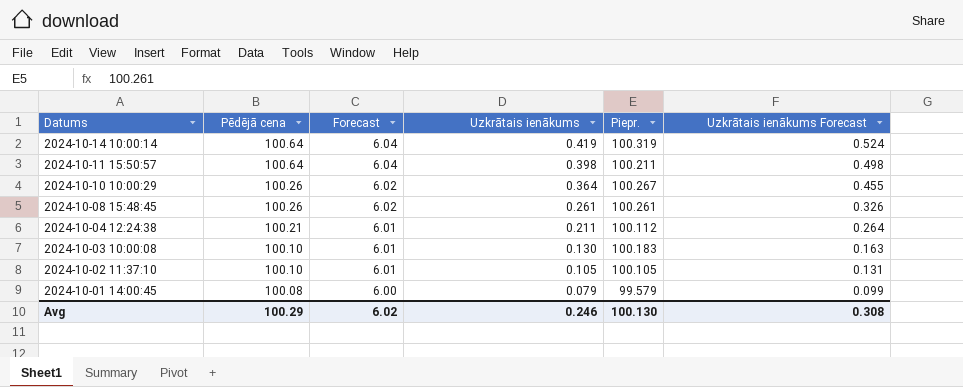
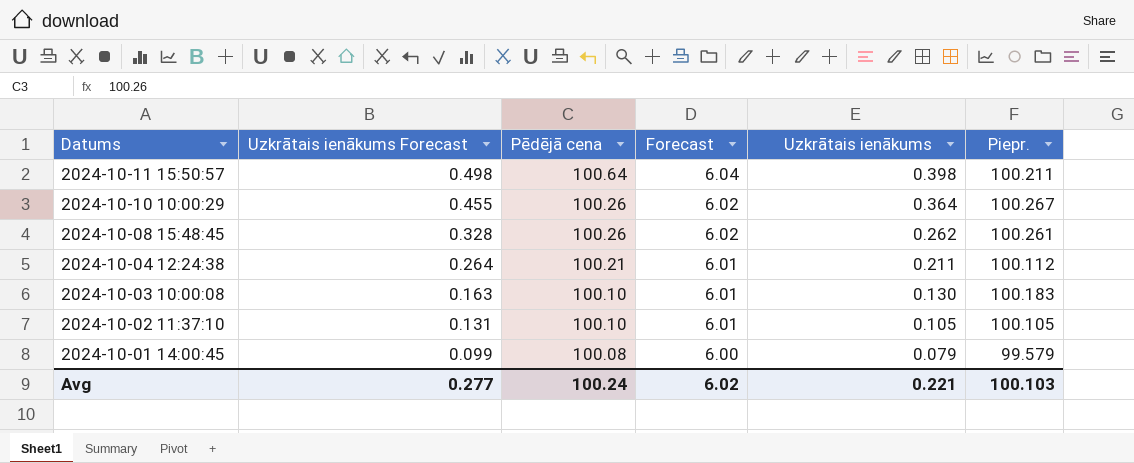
column Uzkrātais ienākums Forecast | position: 6 -> 2
row 2024-10-14 10:00:14: 100.64 | 6.04 | 0.419 | 100.319 | 0.524 -> none
2024-10-08 15:48:45 | Uzkrātais ienākums Forecast: 0.326 -> 0.328
2024-10-08 15:48:45 | Uzkrātais ienākums: 0.261 -> 0.262
Avg | Uzkrātais ienākums Forecast: 0.308 -> 0.277
Avg | Pēdējā cena: 100.29 -> 100.24
Avg | Uzkrātais ienākums: 0.246 -> 0.221
Avg | Piepr.: 100.130 -> 100.103

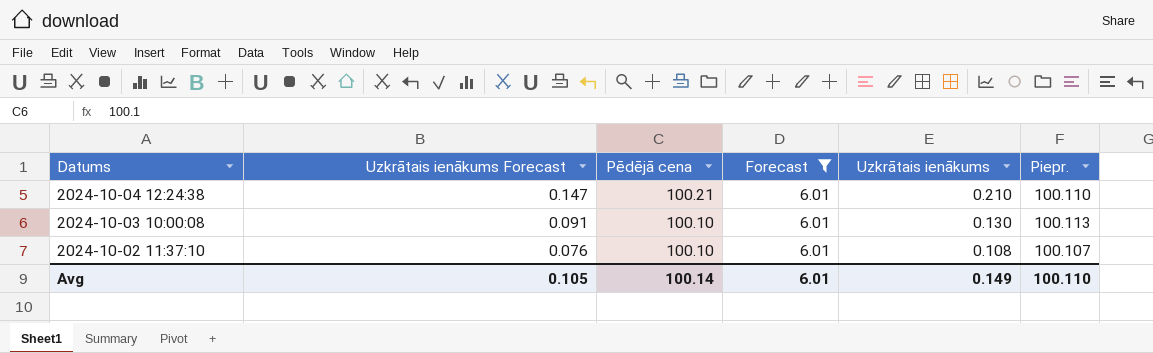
filter: none -> Forecast = 6.01
column Uzkrātais ienākums Forecast | formula: [Uzkrātais ienākums] * 1.25 -> [Uzkrātais ienākums] * 0.7
2024-10-04 12:24:38 | Uzkrātais ienākums: 0.211 -> 0.210
2024-10-04 12:24:38 | Piepr.: 100.112 -> 100.110
2024-10-03 10:00:08 | Piepr.: 100.183 -> 100.113
2024-10-02 11:37:10 | Uzkrātais ienākums: 0.105 -> 0.108
2024-10-02 11:37:10 | Piepr.: 100.105 -> 100.107
Avg | Uzkrātais ienākums Forecast: 0.277 -> 0.105
Avg | Pēdējā cena: 100.24 -> 100.14
Avg | Forecast: 6.02 -> 6.01
Avg | Uzkrātais ienākums: 0.221 -> 0.149
Avg | Piepr.: 100.103 -> 100.110

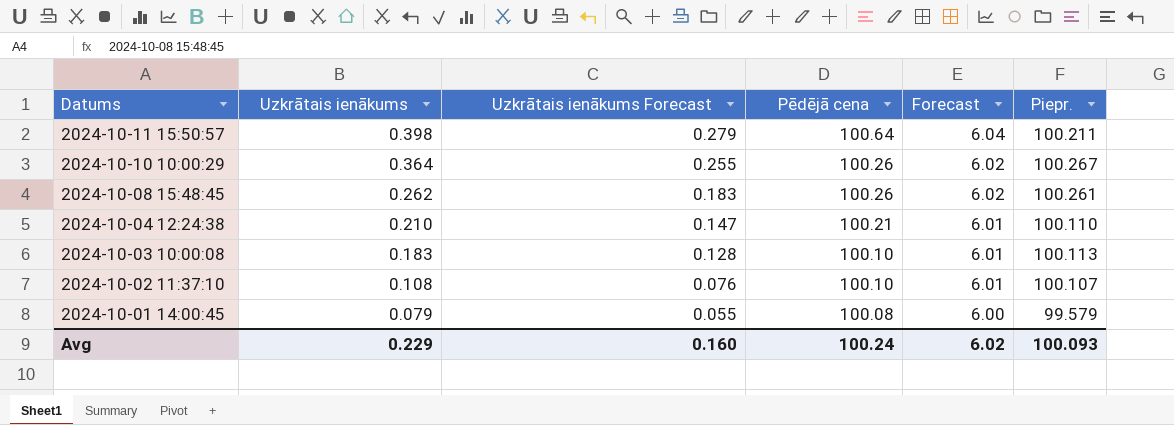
filter: Forecast = 6.01 -> none
column Uzkrātais ienākums | position: 5 -> 2
2024-10-03 10:00:08 | Uzkrātais ienākums: 0.130 -> 0.183
2024-10-03 10:00:08 | Uzkrātais ienākums Forecast: 0.091 -> 0.128
Avg | Uzkrātais ienākums: 0.149 -> 0.229
Avg | Uzkrātais ienākums Forecast: 0.105 -> 0.160
Avg | Pēdējā cena: 100.14 -> 100.24
Avg | Forecast: 6.01 -> 6.02
Avg | Piepr.: 100.110 -> 100.093

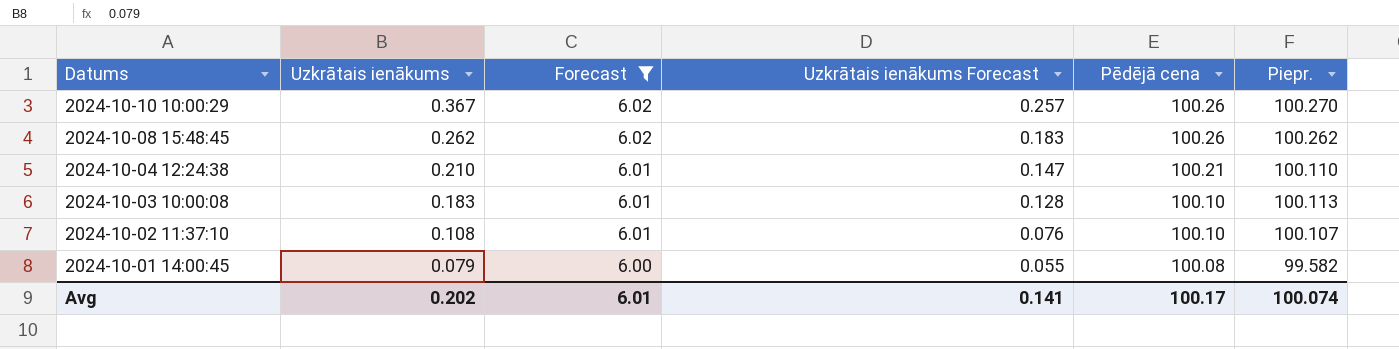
filter: none -> Forecast != 6.04
column Forecast | position: 5 -> 3
2024-10-10 10:00:29 | Uzkrātais ienākums: 0.364 -> 0.367
2024-10-10 10:00:29 | Uzkrātais ienākums Forecast: 0.255 -> 0.257
2024-10-10 10:00:29 | Piepr.: 100.267 -> 100.270
2024-10-08 15:48:45 | Piepr.: 100.261 -> 100.262
2024-10-01 14:00:45 | Piepr.: 99.579 -> 99.582
Avg | Uzkrātais ienākums: 0.229 -> 0.202
Avg | Forecast: 6.02 -> 6.01
Avg | Uzkrātais ienākums Forecast: 0.160 -> 0.141
Avg | Pēdējā cena: 100.24 -> 100.17
Avg | Piepr.: 100.093 -> 100.074

